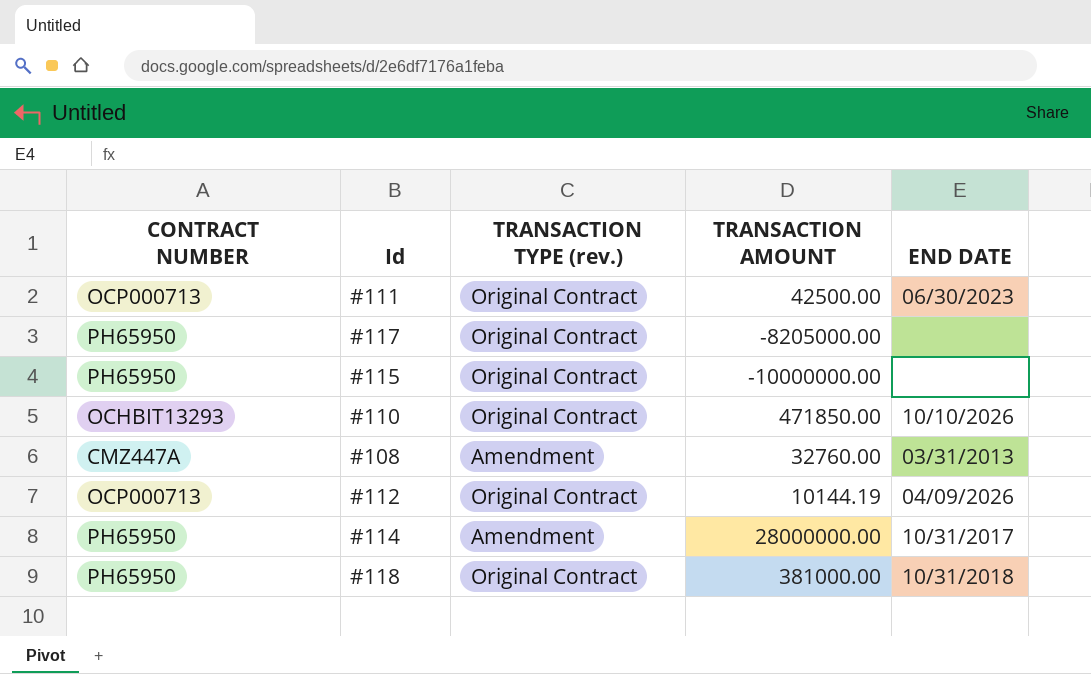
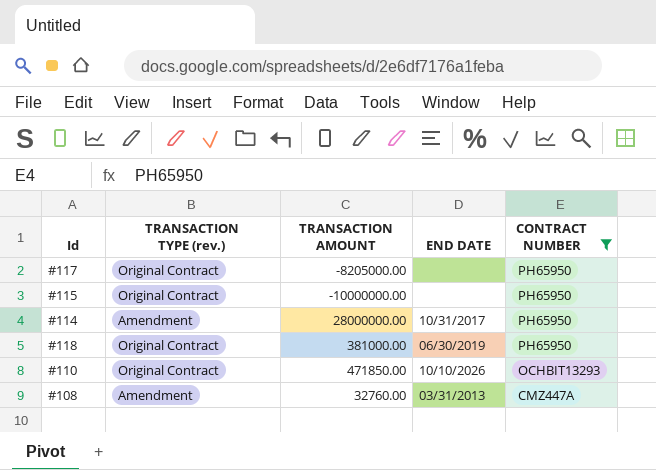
filter: none -> CONTRACT NUMBER != OCP000713
row order: none -> CONTRACT NUMBER descending
column CONTRACT NUMBER | position: 1 -> 5
#118 | END DATE: 10/31/2018 -> 06/30/2019

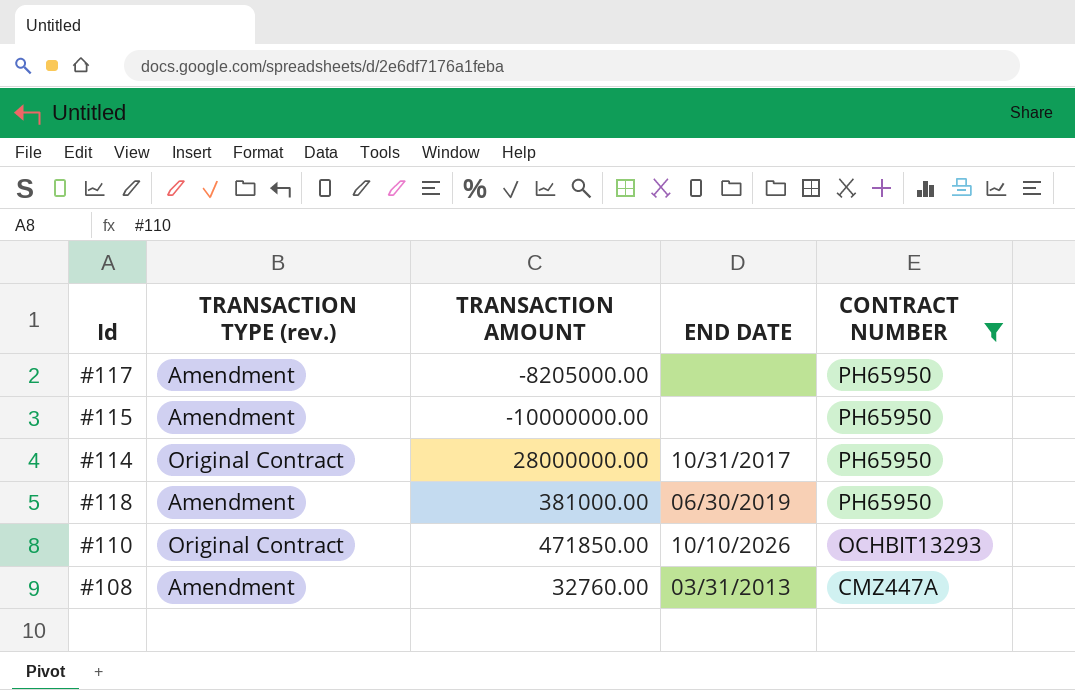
#117 | TRANSACTION TYPE (rev.): Original Contract -> Amendment
#115 | TRANSACTION TYPE (rev.): Original Contract -> Amendment
#114 | TRANSACTION TYPE (rev.): Amendment -> Original Contract
#118 | TRANSACTION TYPE (rev.): Original Contract -> Amendment

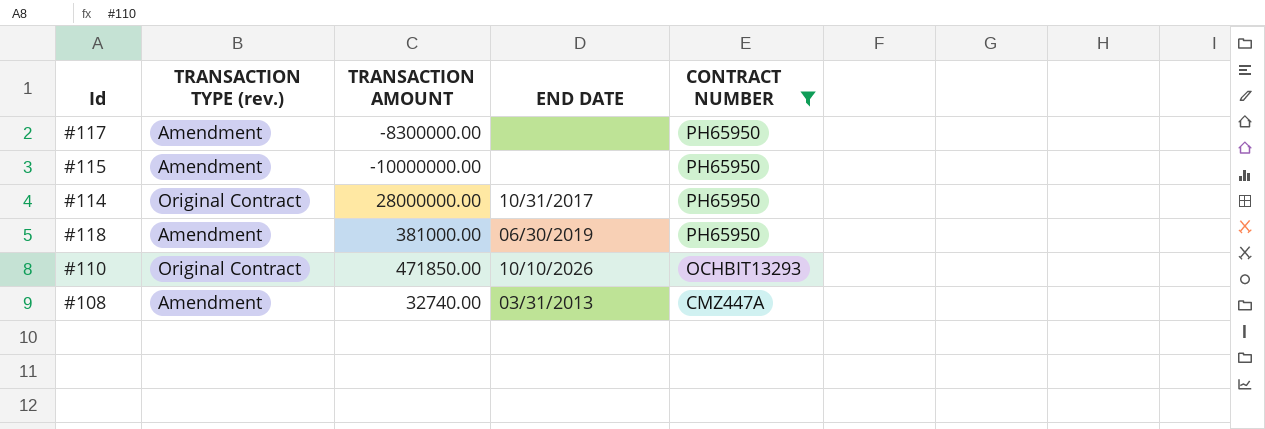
#117 | TRANSACTION AMOUNT: -8205000.00 -> -8300000.00
#108 | TRANSACTION AMOUNT: 32760.00 -> 32740.00

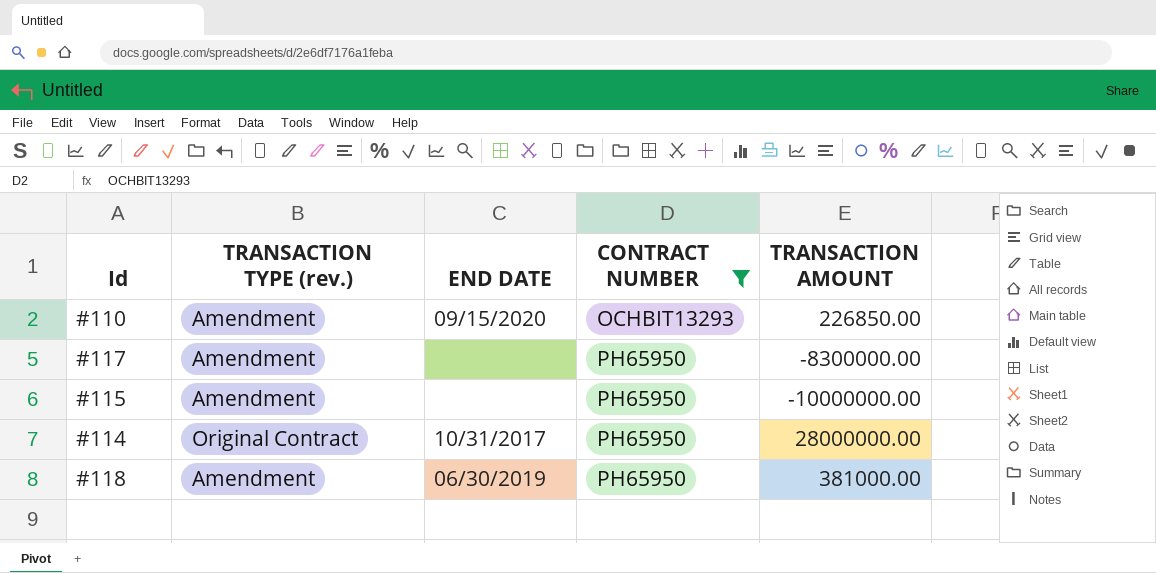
row order: CONTRACT NUMBER descending -> CONTRACT NUMBER ascending
column TRANSACTION AMOUNT | position: 3 -> 5
row #108: Amendment | 32740.00 | 03/31/2013 | CMZ447A -> none
#110 | TRANSACTION TYPE (rev.): Original Contract -> Amendment
#110 | END DATE: 10/10/2026 -> 09/15/2020
#110 | TRANSACTION AMOUNT: 471850.00 -> 226850.00

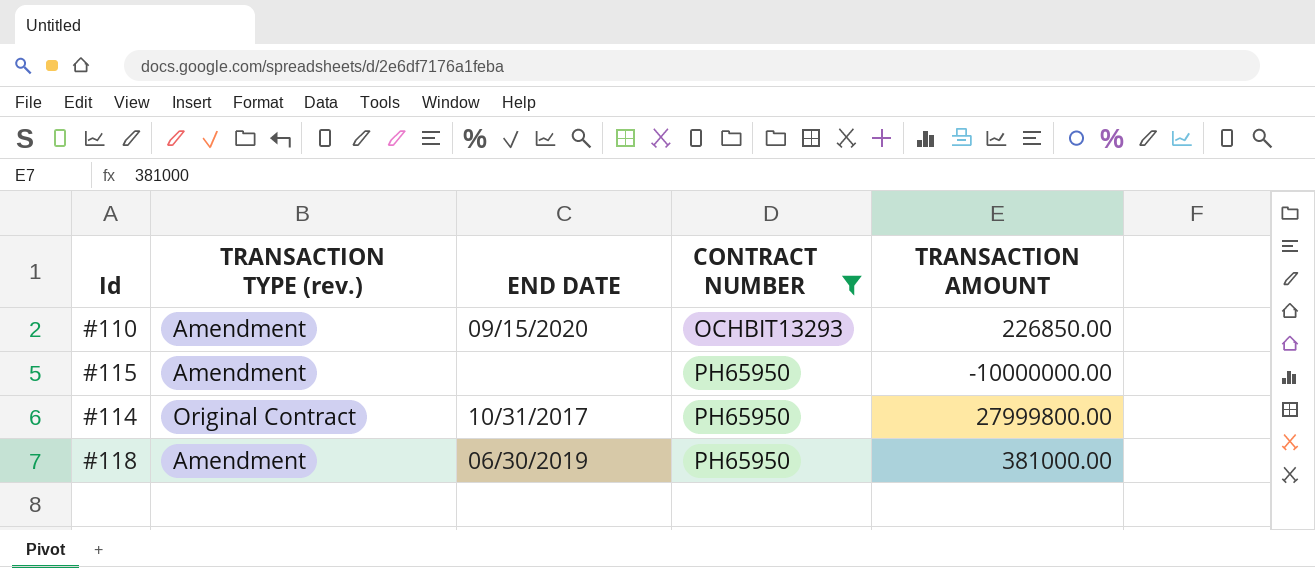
row #117: Amendment | none | PH65950 | -8300000.00 -> none
#114 | TRANSACTION AMOUNT: 28000000.00 -> 27999800.00

